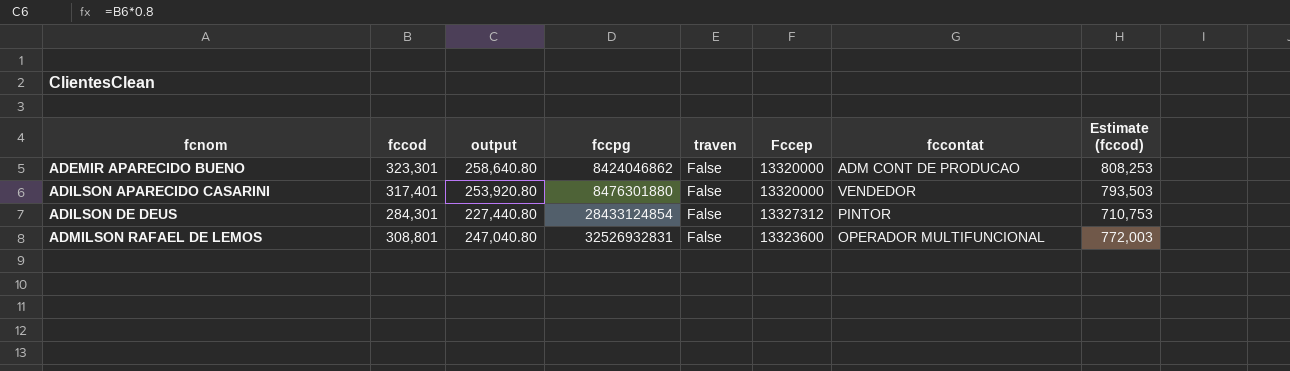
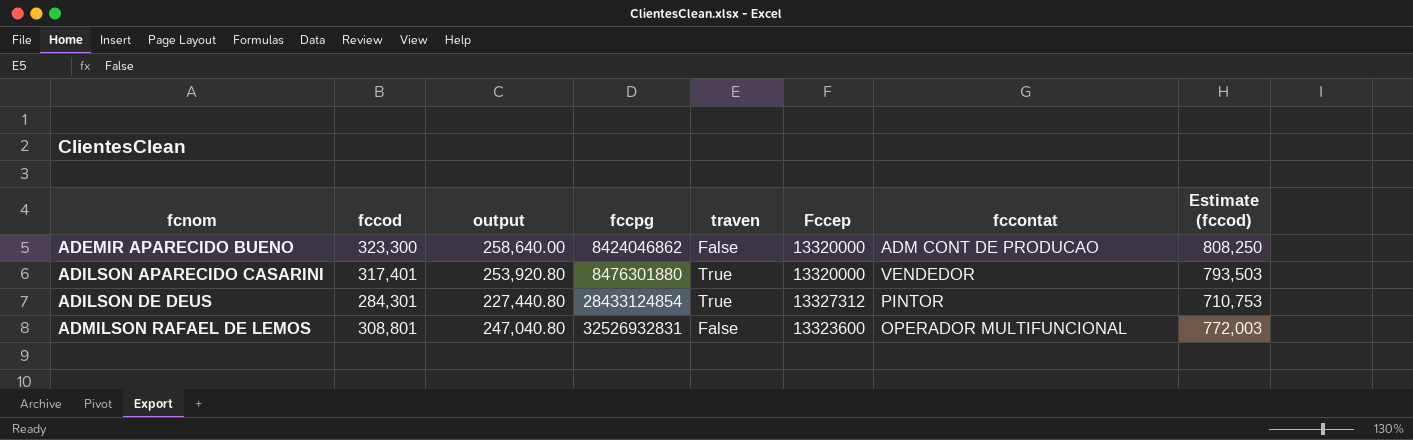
ADEMIR APARECIDO BUENO | fccod: 323,301 -> 323,300
ADEMIR APARECIDO BUENO | output: 258,640.80 -> 258,640.00
ADEMIR APARECIDO BUENO | Estimate (fccod): 808,253 -> 808,250
ADILSON APARECIDO CASARINI | traven: False -> True
ADILSON DE DEUS | traven: False -> True

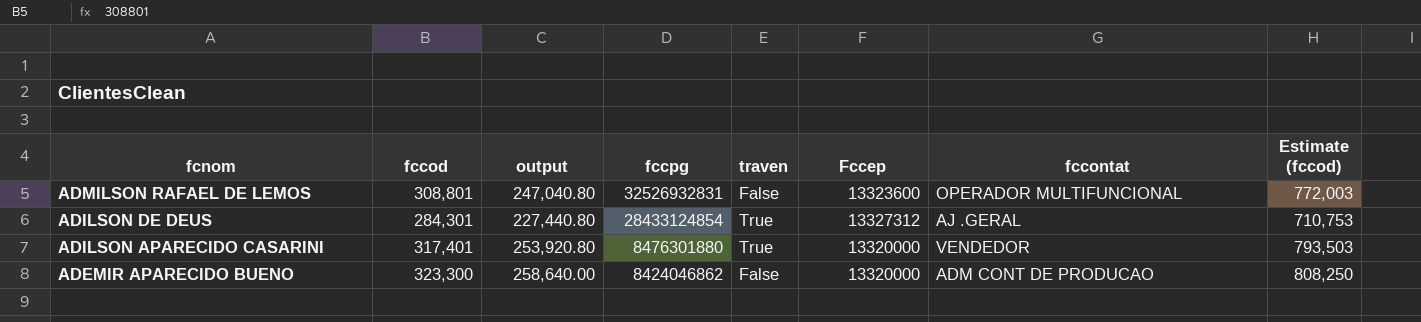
row order: fcnom ascending -> fcnom descending
ADILSON DE DEUS | fccontat: PINTOR -> AJ .GERAL

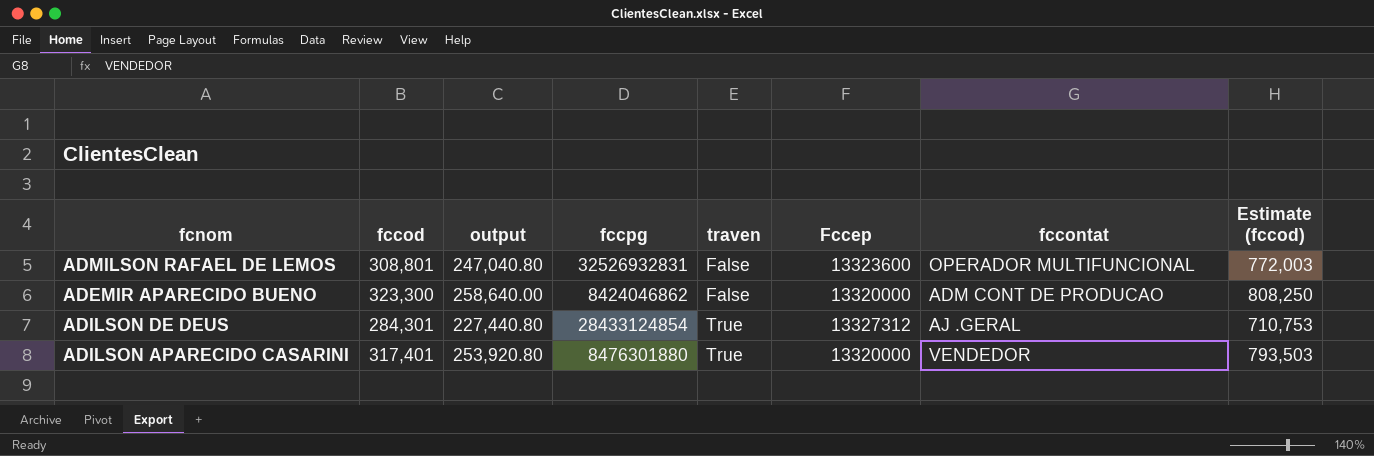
row order: fcnom descending -> traven ascending

